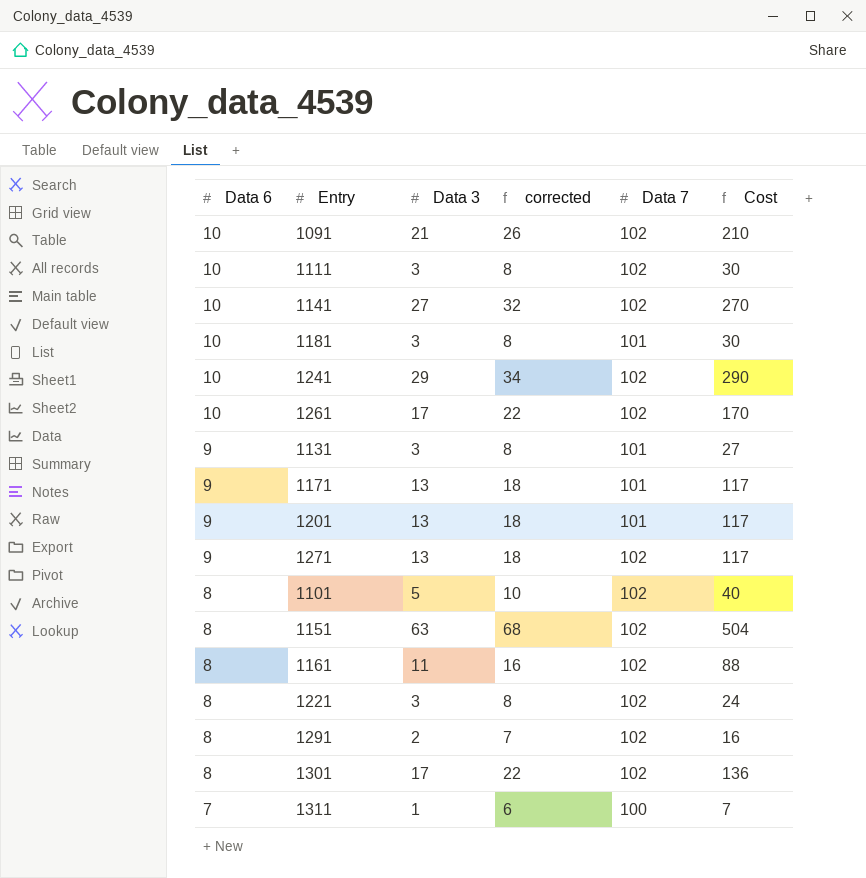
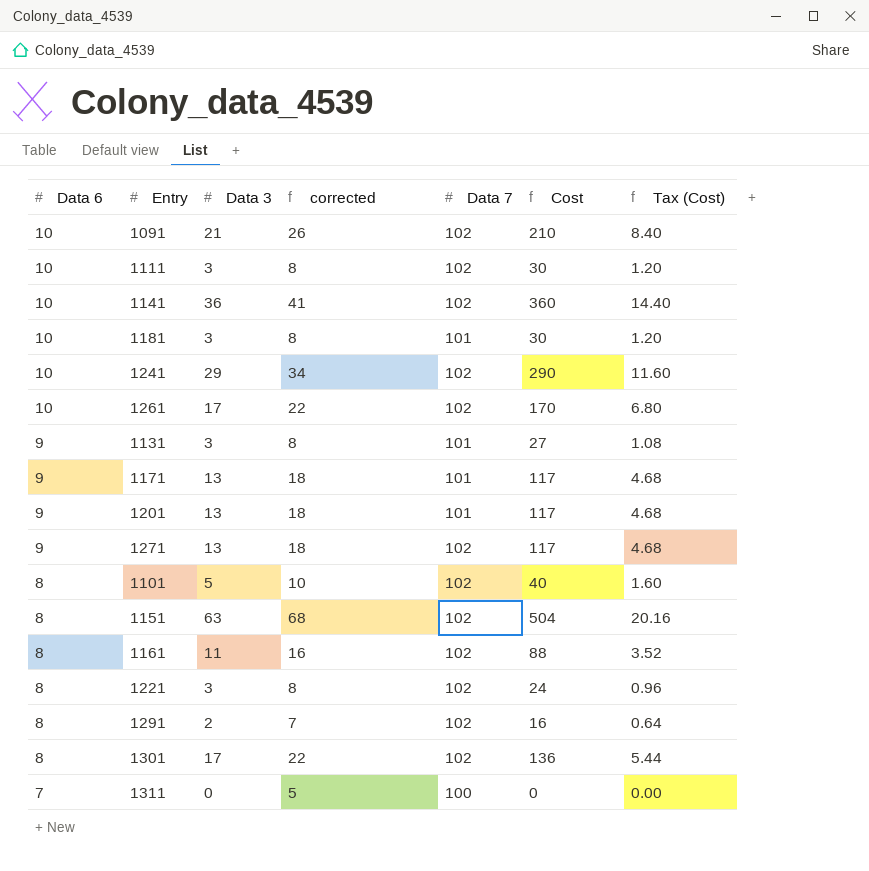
column Tax (Cost) | formula: none -> [Cost] * 0.04
1141 | Data 3: 27 -> 36
1141 | corrected: 32 -> 41
1141 | Cost: 270 -> 360
1311 | Data 3: 1 -> 0
1311 | corrected: 6 -> 5
1311 | Cost: 7 -> 0

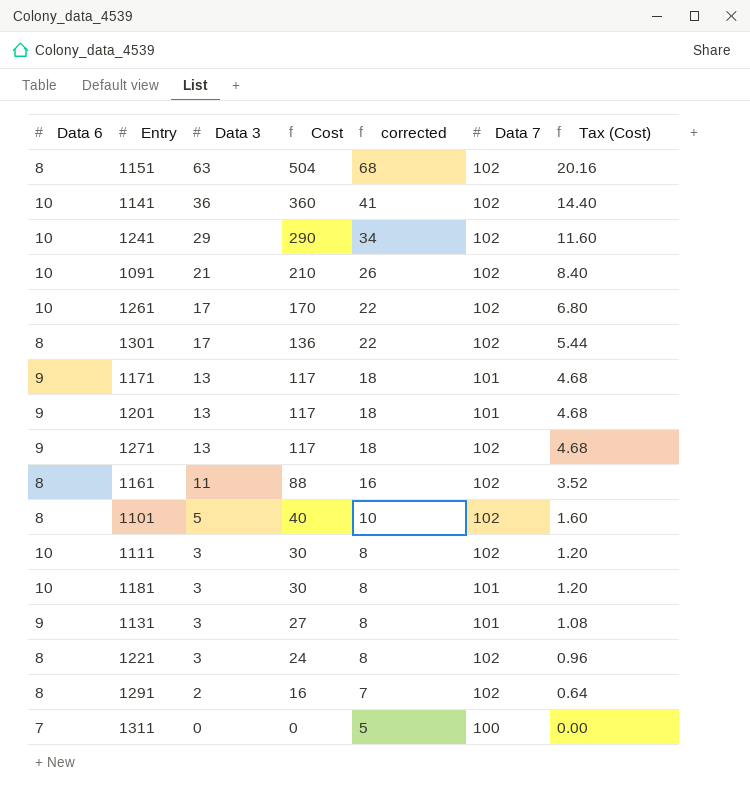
row order: Data 6 descending -> Data 3 descending
column Cost | position: 6 -> 4

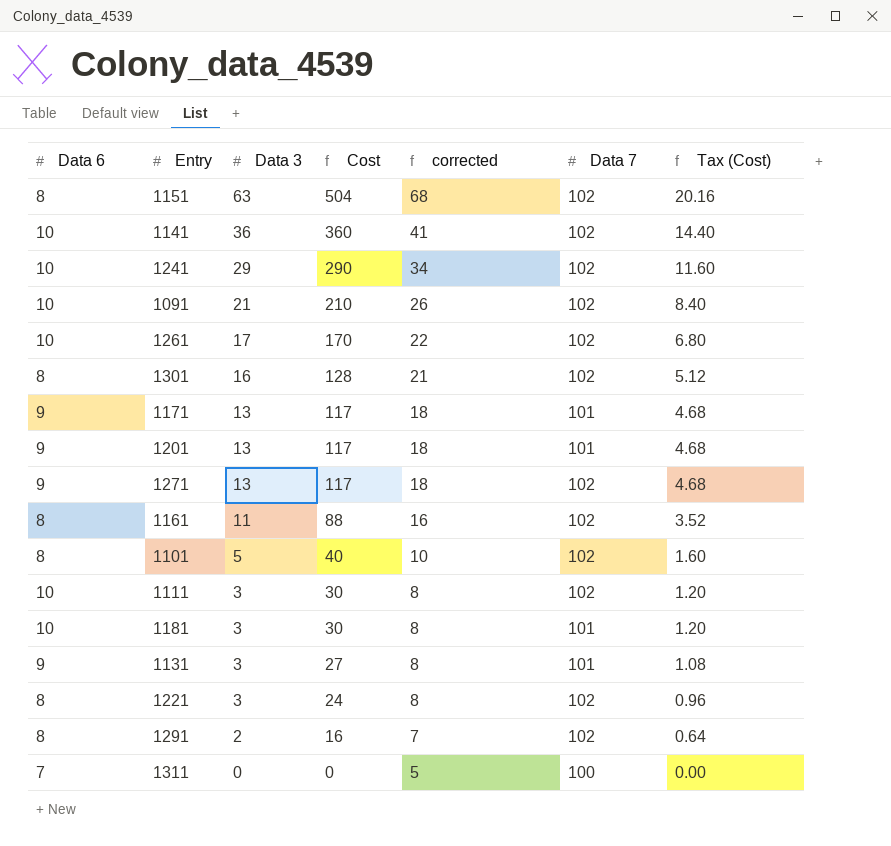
1301 | Data 3: 17 -> 16
1301 | Cost: 136 -> 128
1301 | corrected: 22 -> 21
1301 | Tax (Cost): 5.44 -> 5.12

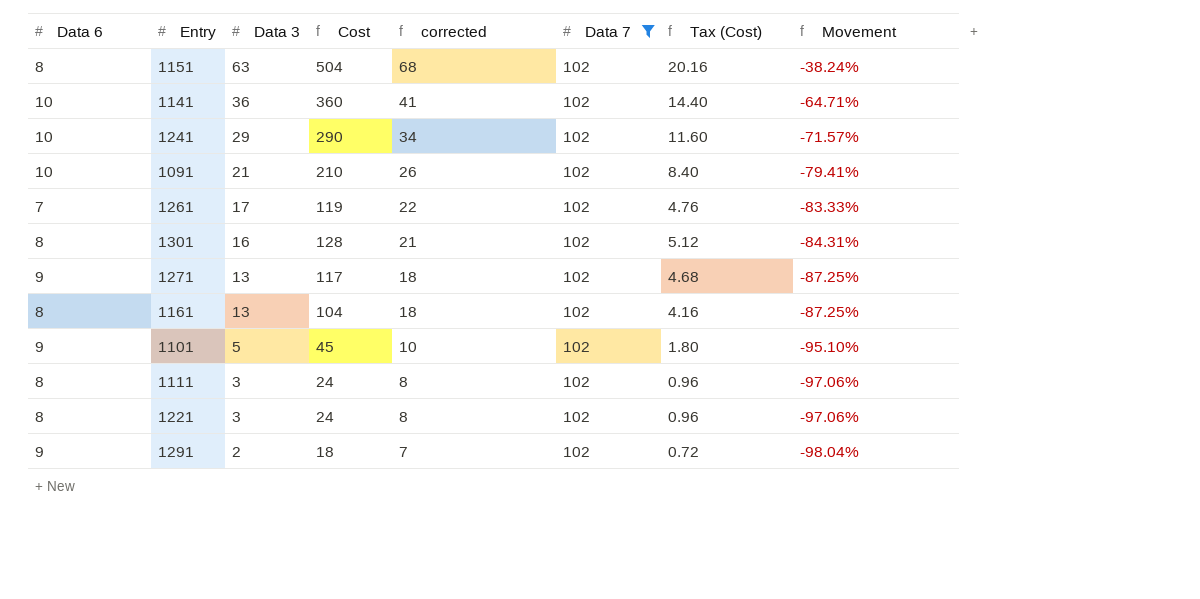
filter: none -> Data 7 = 102
column Movement | formula: none -> ([Data 3] - [Data 7]) / [Data 7]
1261 | Data 6: 10 -> 7
1261 | Cost: 170 -> 119
1261 | Tax (Cost): 6.80 -> 4.76
1161 | Data 3: 11 -> 13
1161 | Cost: 88 -> 104
1161 | corrected: 16 -> 18
1161 | Tax (Cost): 3.52 -> 4.16
1101 | Data 6: 8 -> 9
1101 | Cost: 40 -> 45
1101 | Tax (Cost): 1.60 -> 1.80
1111 | Data 6: 10 -> 8
1111 | Cost: 30 -> 24
1111 | Tax (Cost): 1.20 -> 0.96
1291 | Data 6: 8 -> 9
1291 | Cost: 16 -> 18
1291 | Tax (Cost): 0.64 -> 0.72

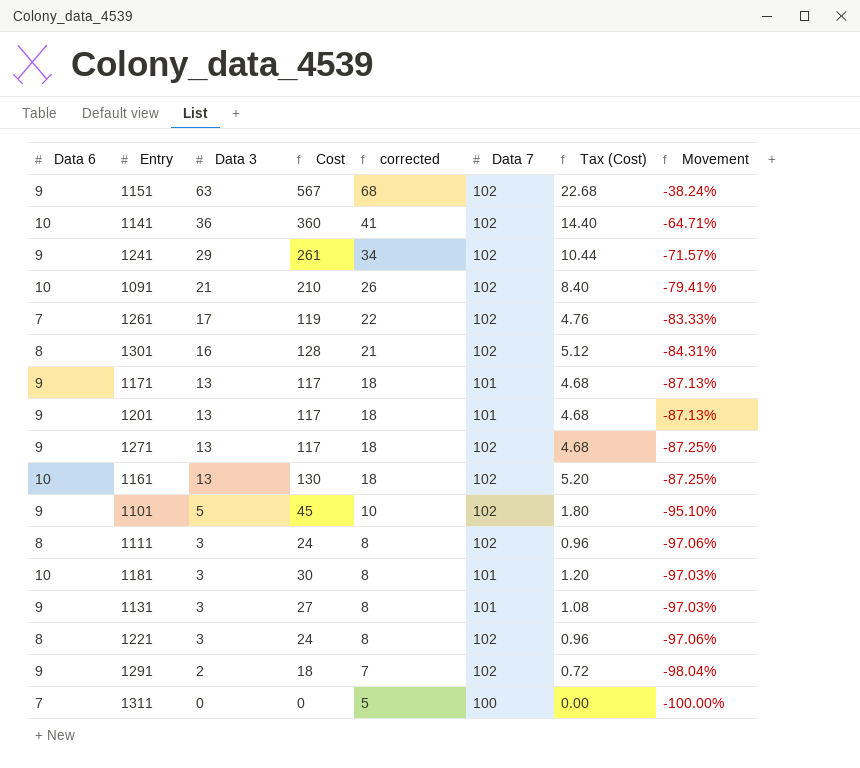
filter: Data 7 = 102 -> none
1151 | Data 6: 8 -> 9
1151 | Cost: 504 -> 567
1151 | Tax (Cost): 20.16 -> 22.68
1241 | Data 6: 10 -> 9
1241 | Cost: 290 -> 261
1241 | Tax (Cost): 11.60 -> 10.44
1161 | Data 6: 8 -> 10
1161 | Cost: 104 -> 130
1161 | Tax (Cost): 4.16 -> 5.20

